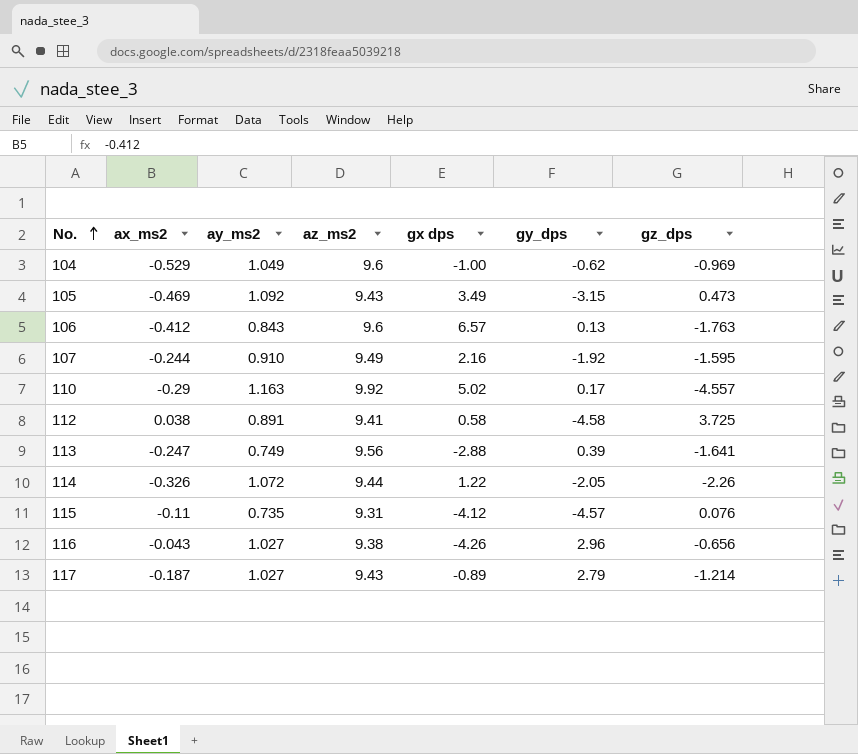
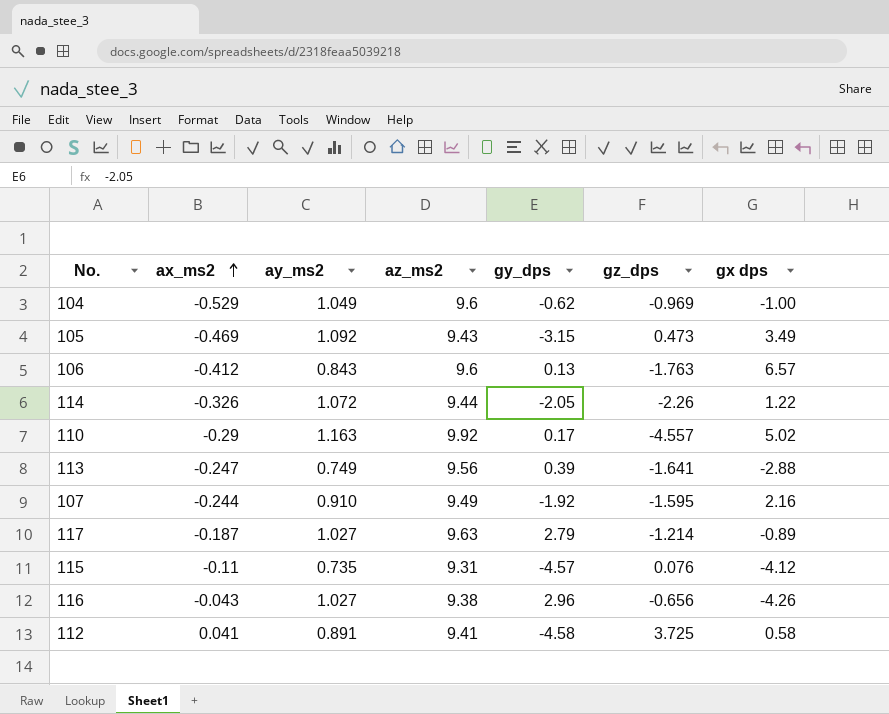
row order: No. ascending -> ax_ms2 ascending
column gx dps | position: 5 -> 7
117 | az_ms2: 9.43 -> 9.63
112 | ax_ms2: 0.038 -> 0.041

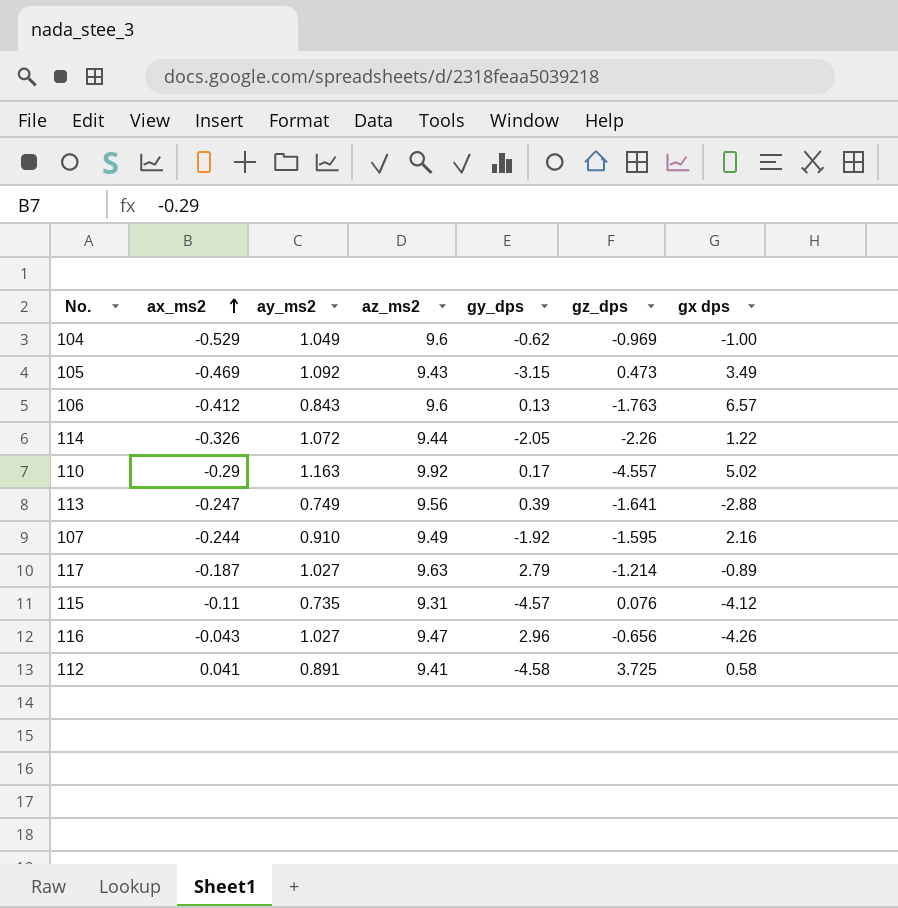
116 | az_ms2: 9.38 -> 9.47

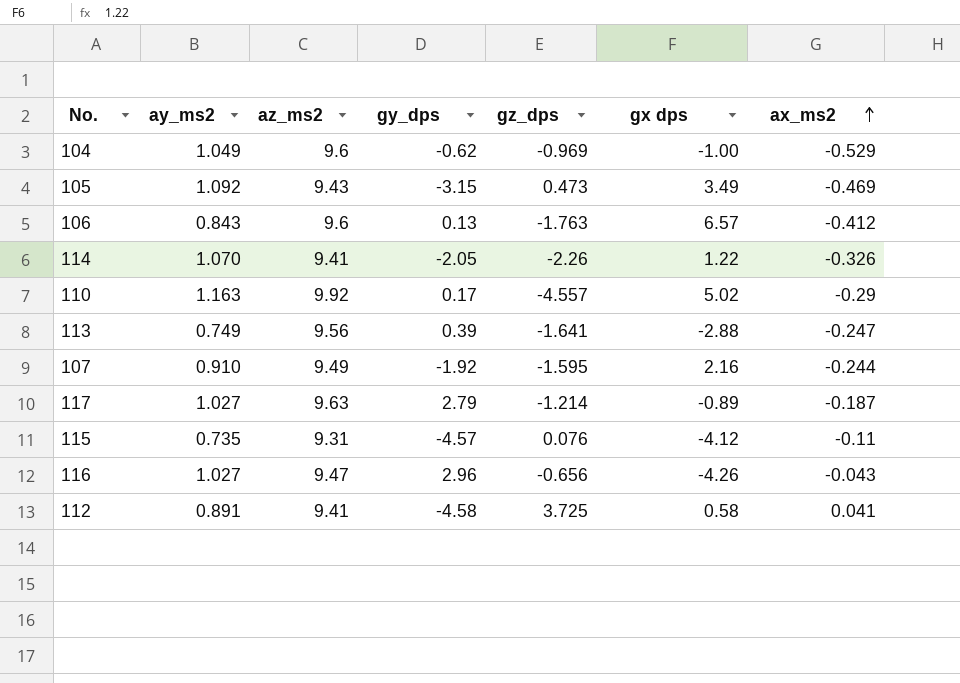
column ax_ms2 | position: 2 -> 7
114 | ay_ms2: 1.072 -> 1.070
114 | az_ms2: 9.44 -> 9.41

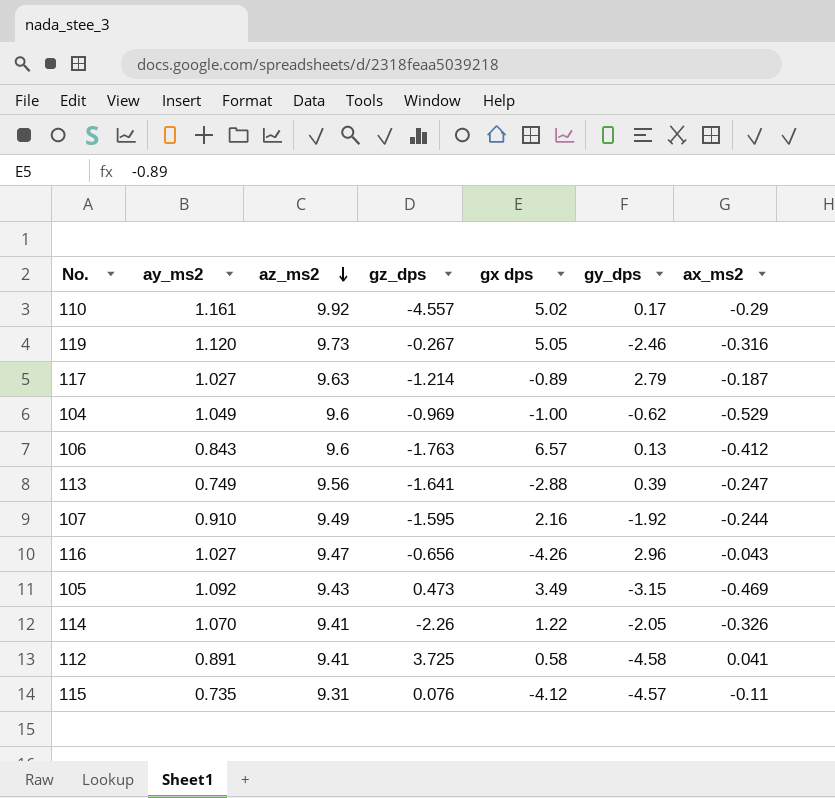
row order: ax_ms2 ascending -> az_ms2 descending
column gy_dps | position: 4 -> 6
110 | ay_ms2: 1.163 -> 1.161
row 119: none -> 1.120 | 9.73 | -0.267 | 5.05 | -2.46 | -0.316

